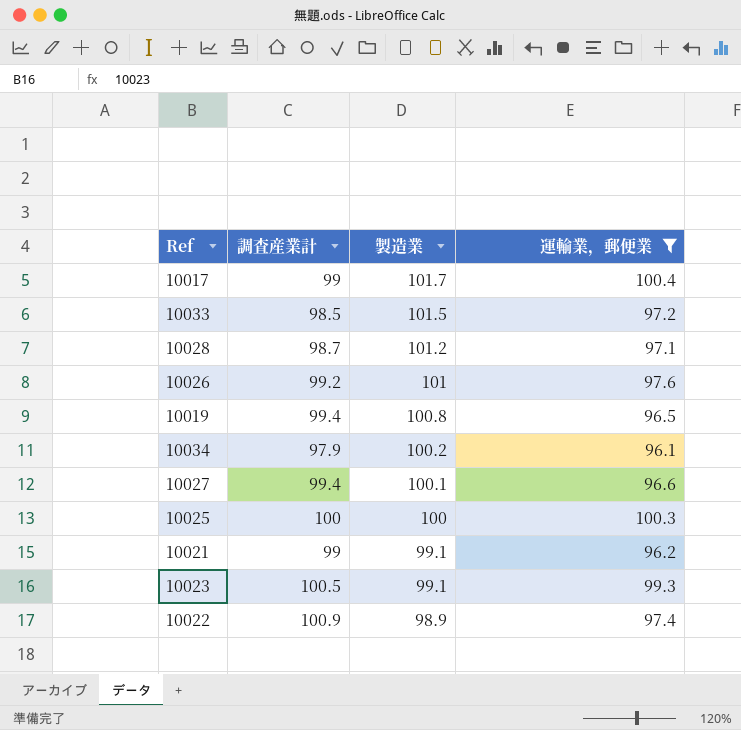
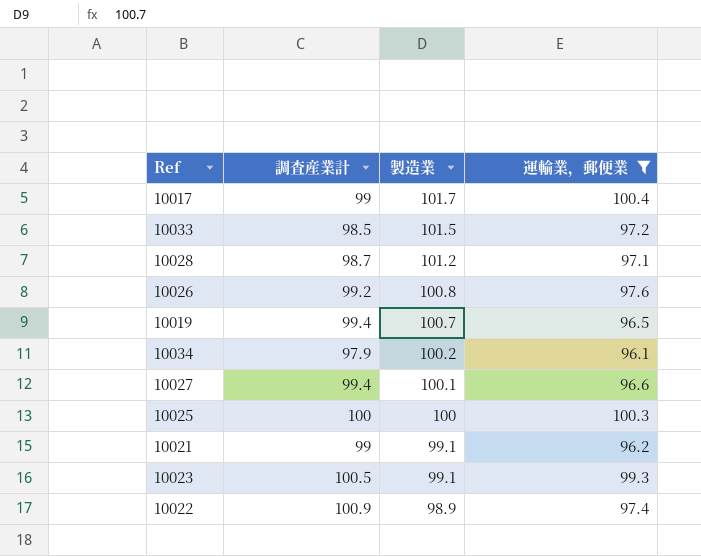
10026 | 製造業: 101 -> 100.8
10019 | 製造業: 100.8 -> 100.7

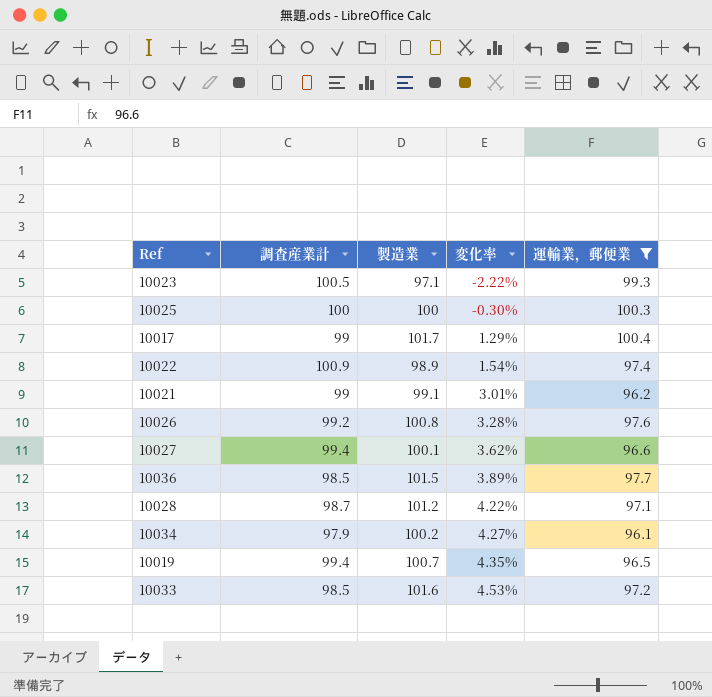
row order: 製造業 descending -> 変化率 ascending
column 変化率 | formula: none -> ([製造業] - [運輸業，郵便業]) / [運輸業，郵便業]
10023 | 製造業: 99.1 -> 97.1
row 10036: none -> 98.5 | 101.5 | 3.89% | 97.7
10033 | 製造業: 101.5 -> 101.6

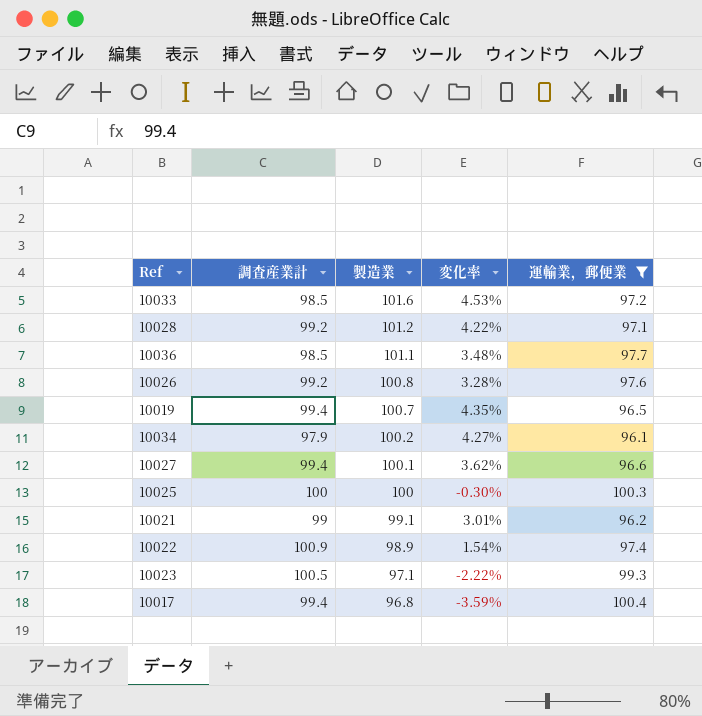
row order: 変化率 ascending -> 製造業 descending
10028 | 調査産業計: 98.7 -> 99.2
10036 | 製造業: 101.5 -> 101.1
10036 | 変化率: 3.89% -> 3.48%
10017 | 調査産業計: 99 -> 99.4
10017 | 製造業: 101.7 -> 96.8
10017 | 変化率: 1.29% -> -3.59%

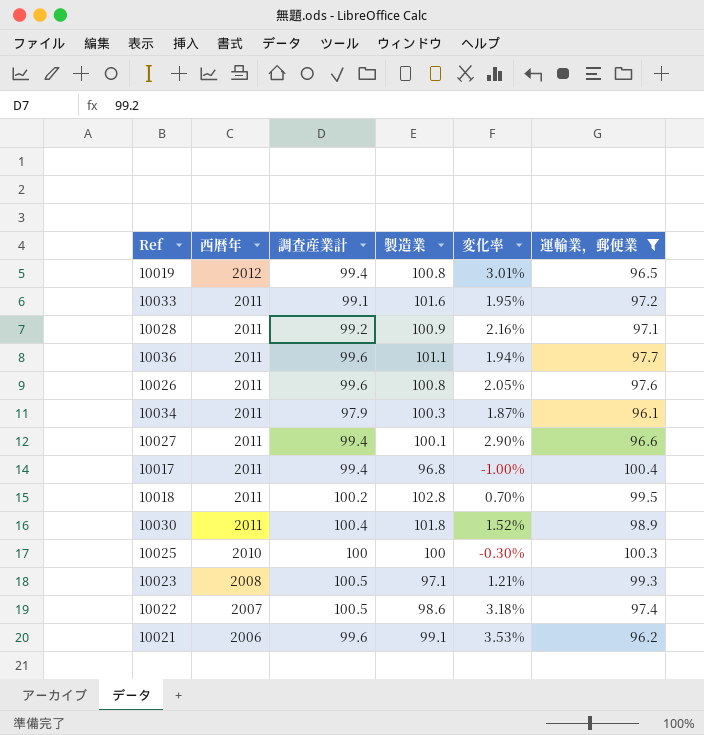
row order: 製造業 descending -> 西暦年 descending
column 西暦年 | position: none -> 2
column 変化率 | formula: ([製造業] - [運輸業，郵便業]) / [運輸業，郵便業] -> ([調査産業計] - [運輸業，郵便業]) / [運輸業，郵便業]
10019 | 製造業: 100.7 -> 100.8
10033 | 調査産業計: 98.5 -> 99.1
10028 | 製造業: 101.2 -> 100.9
10036 | 調査産業計: 98.5 -> 99.6
10026 | 調査産業計: 99.2 -> 99.6
10034 | 製造業: 100.2 -> 100.3
row 10018: none -> 2011 | 100.2 | 102.8 | 0.70% | 99.5
row 10030: none -> 2011 | 100.4 | 101.8 | 1.52% | 98.9
10022 | 調査産業計: 100.9 -> 100.5
10022 | 製造業: 98.9 -> 98.6
10021 | 調査産業計: 99 -> 99.6

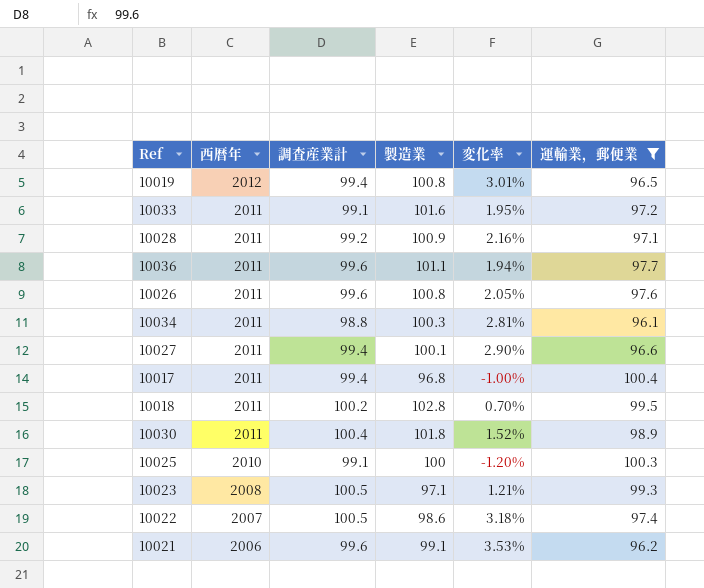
10034 | 調査産業計: 97.9 -> 98.8
10034 | 変化率: 1.87% -> 2.81%
10025 | 調査産業計: 100 -> 99.1
10025 | 変化率: -0.30% -> -1.20%

